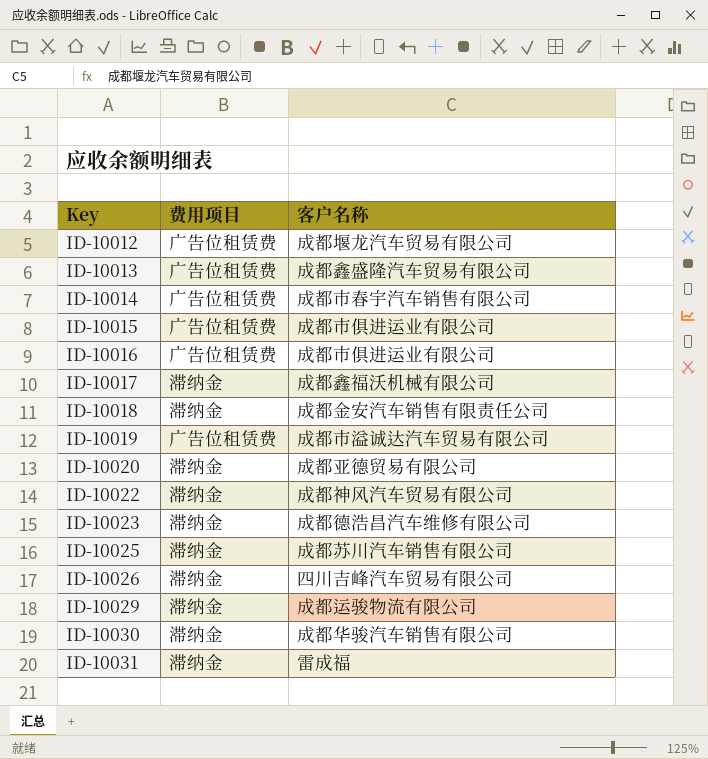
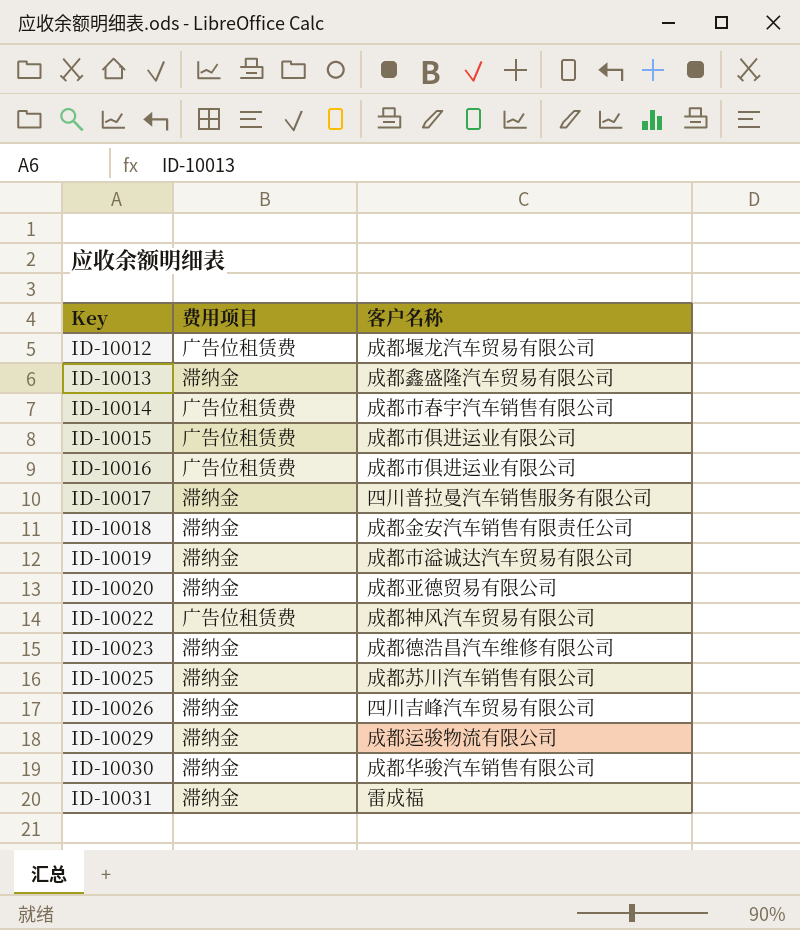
ID-10013 | 费用项目: 广告位租赁费 -> 滞纳金
ID-10017 | 客户名称: 成都鑫福沃机械有限公司 -> 四川普拉曼汽车销售服务有限公司
ID-10019 | 费用项目: 广告位租赁费 -> 滞纳金
ID-10022 | 费用项目: 滞纳金 -> 广告位租赁费

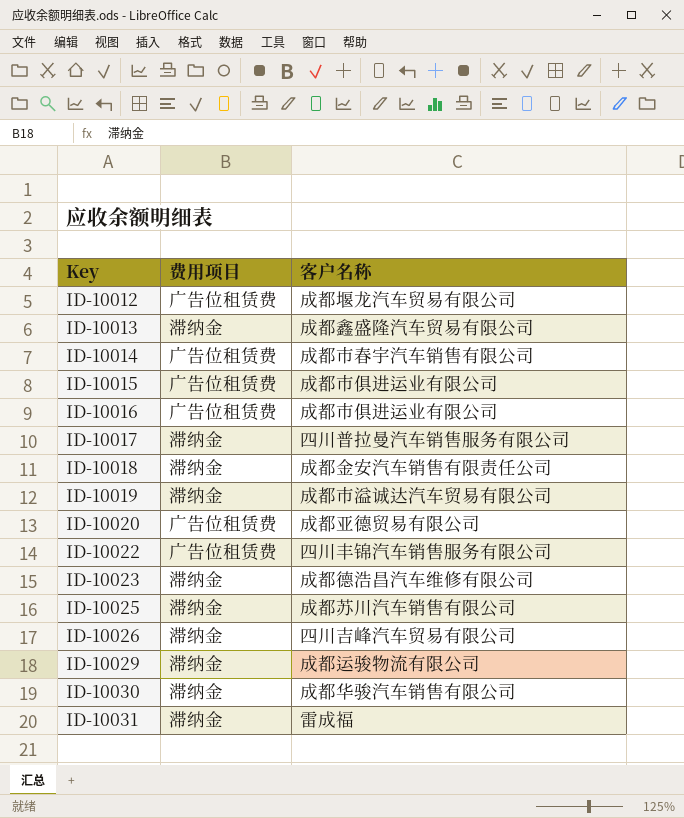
ID-10020 | 费用项目: 滞纳金 -> 广告位租赁费
ID-10022 | 客户名称: 成都神风汽车贸易有限公司 -> 四川丰锦汽车销售服务有限公司

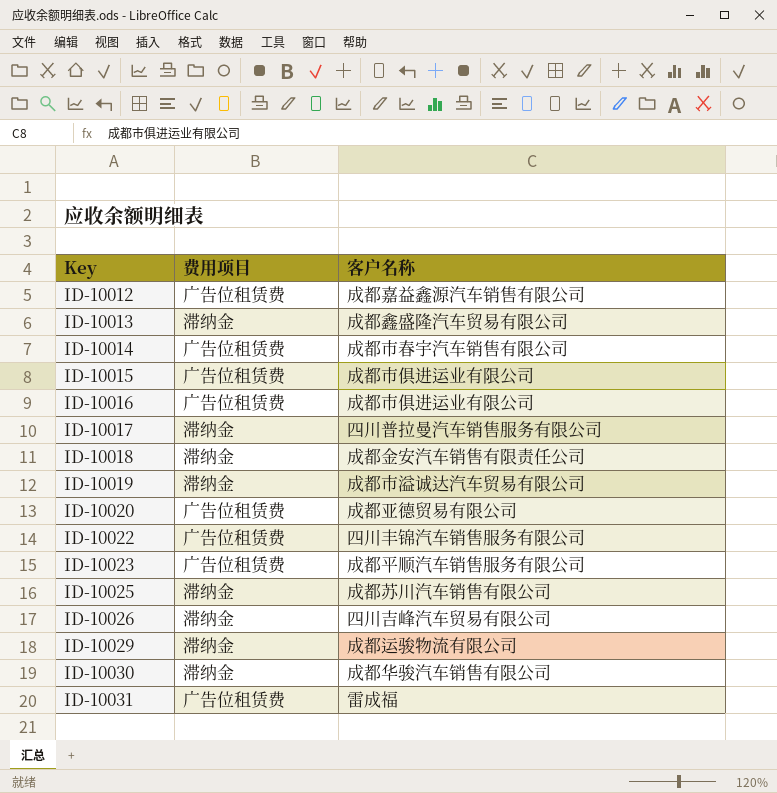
ID-10012 | 客户名称: 成都堰龙汽车贸易有限公司 -> 成都嘉益鑫源汽车销售有限公司
ID-10023 | 费用项目: 滞纳金 -> 广告位租赁费
ID-10023 | 客户名称: 成都德浩昌汽车维修有限公司 -> 成都平顺汽车销售服务有限公司
ID-10031 | 费用项目: 滞纳金 -> 广告位租赁费

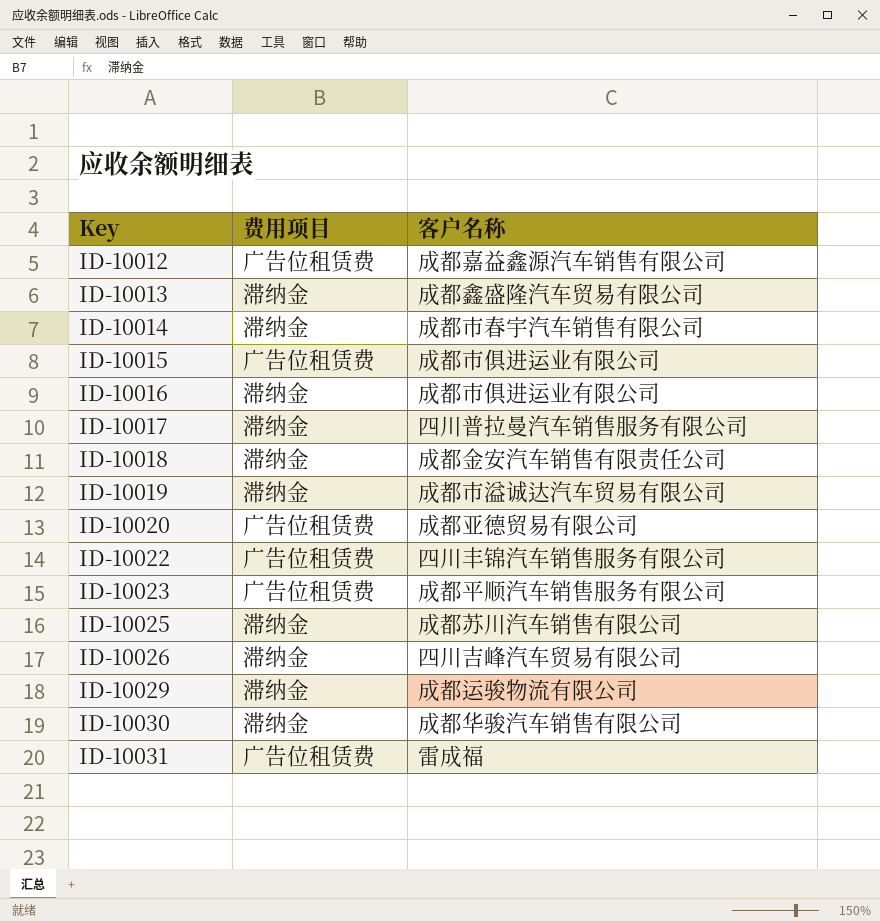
ID-10014 | 费用项目: 广告位租赁费 -> 滞纳金
ID-10016 | 费用项目: 广告位租赁费 -> 滞纳金

